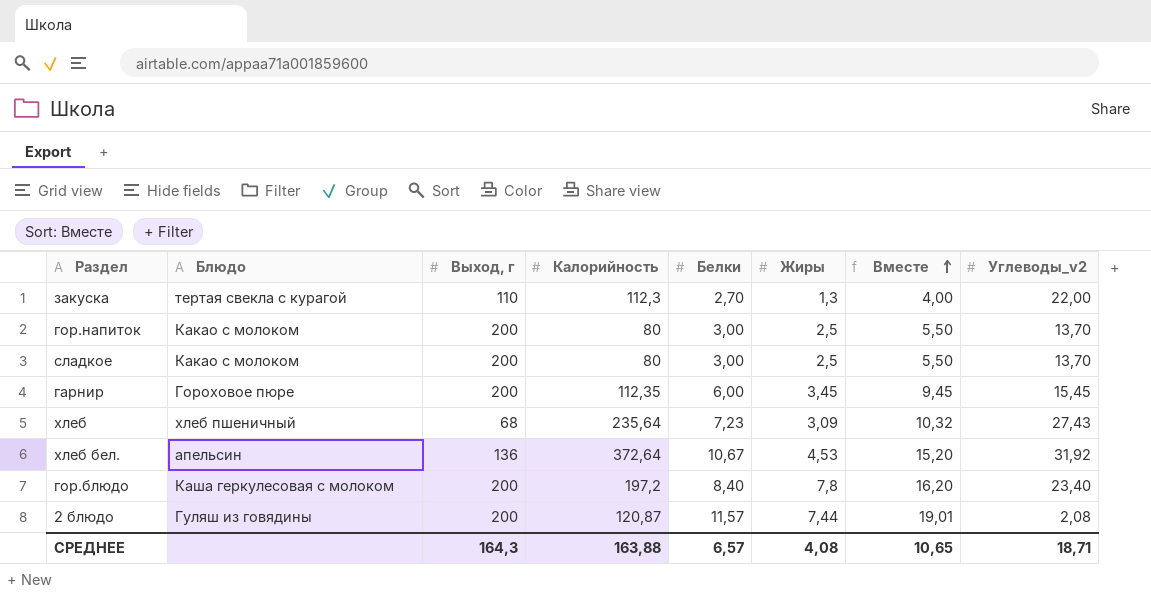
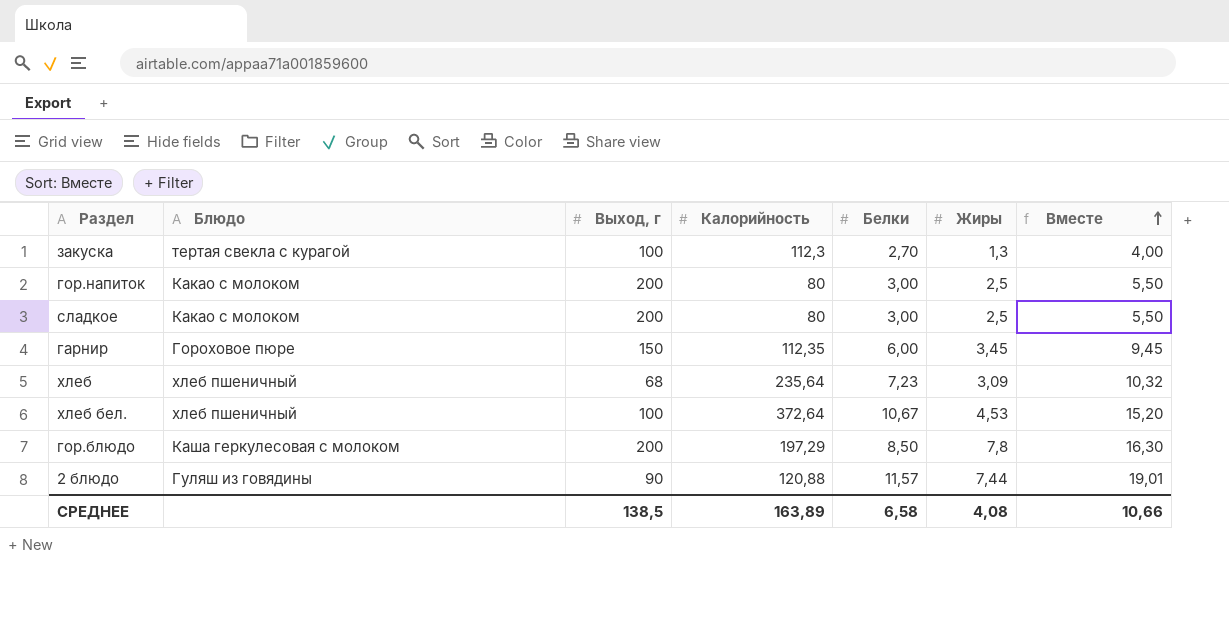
column Углеводы_v2 | position: 8 -> none
закуска | Выход, г: 110 -> 100
гарнир | Выход, г: 200 -> 150
хлеб бел. | Блюдо: апельсин -> хлеб пшеничный
хлеб бел. | Выход, г: 136 -> 100
гор.блюдо | Калорийность: 197,2 -> 197,29
гор.блюдо | Белки: 8,40 -> 8,50
гор.блюдо | Вместе: 16,20 -> 16,30
2 блюдо | Выход, г: 200 -> 90
2 блюдо | Калорийность: 120,87 -> 120,88
СРЕДНЕЕ | Выход, г: 164,3 -> 138,5
СРЕДНЕЕ | Калорийность: 163,88 -> 163,89
СРЕДНЕЕ | Белки: 6,57 -> 6,58
СРЕДНЕЕ | Вместе: 10,65 -> 10,66

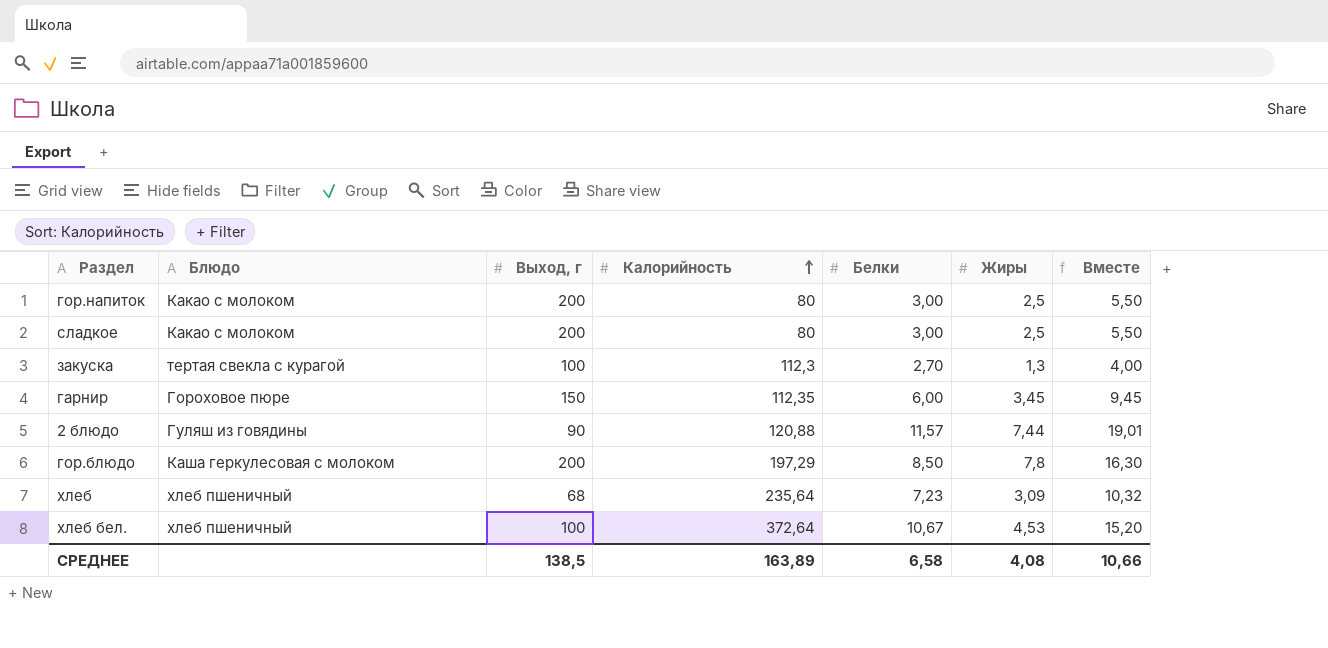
row order: Вместе ascending -> Калорийность ascending

